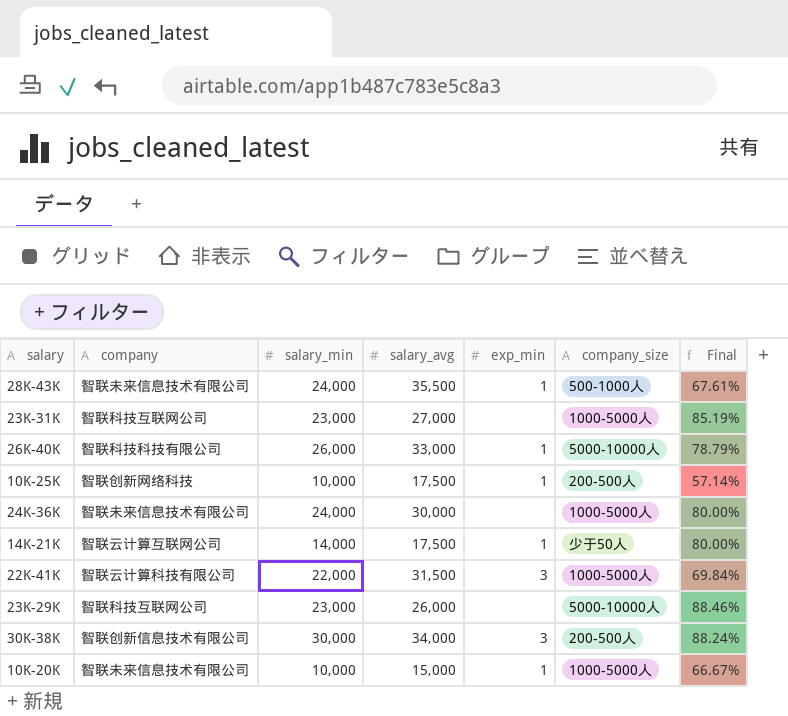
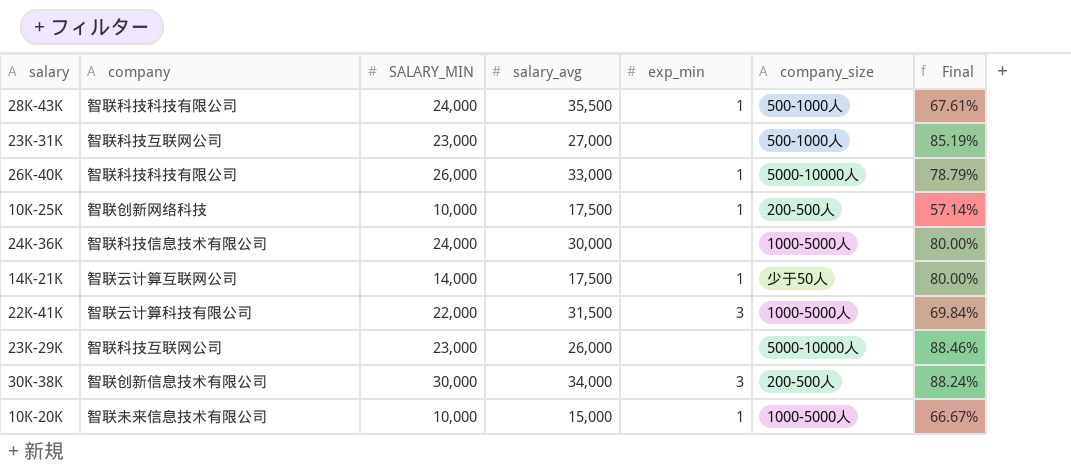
column name: salary_min -> SALARY_MIN
28K-43K | company: 智联未来信息技术有限公司 -> 智联科技科技有限公司
23K-31K | company_size: 1000-5000人 -> 500-1000人
24K-36K | company: 智联未来信息技术有限公司 -> 智联科技信息技术有限公司

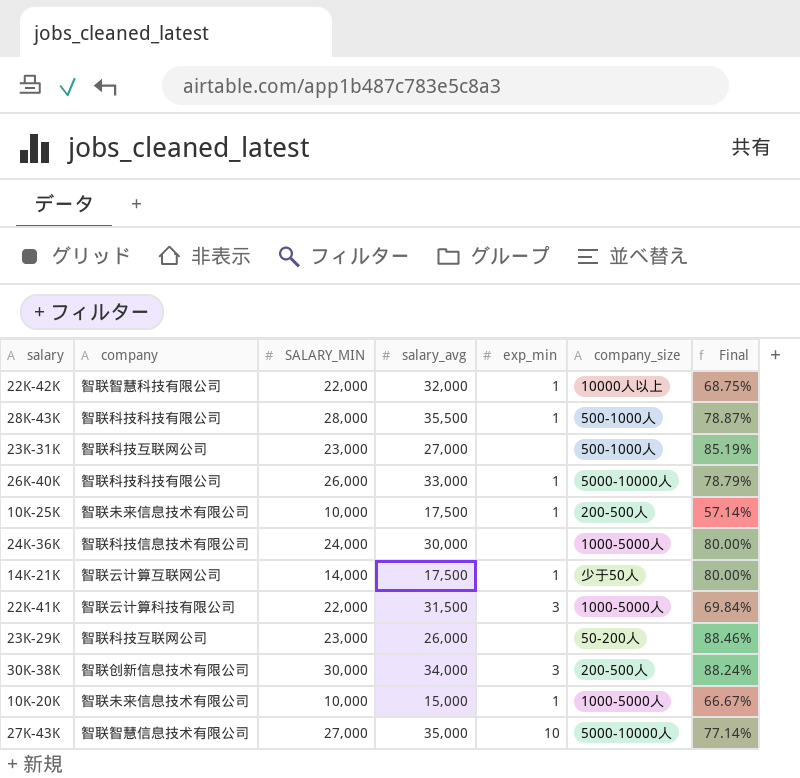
row 22K-42K: none -> 智联智慧科技有限公司 | 22,000 | 32,000 | 1 | 10000人以上 | 68.75%
28K-43K | SALARY_MIN: 24,000 -> 28,000
28K-43K | Final: 67.61% -> 78.87%
10K-25K | company: 智联创新网络科技 -> 智联未来信息技术有限公司
23K-29K | company_size: 5000-10000人 -> 50-200人
row 27K-43K: none -> 智联智慧信息技术有限公司 | 27,000 | 35,000 | 10 | 5000-10000人 | 77.14%

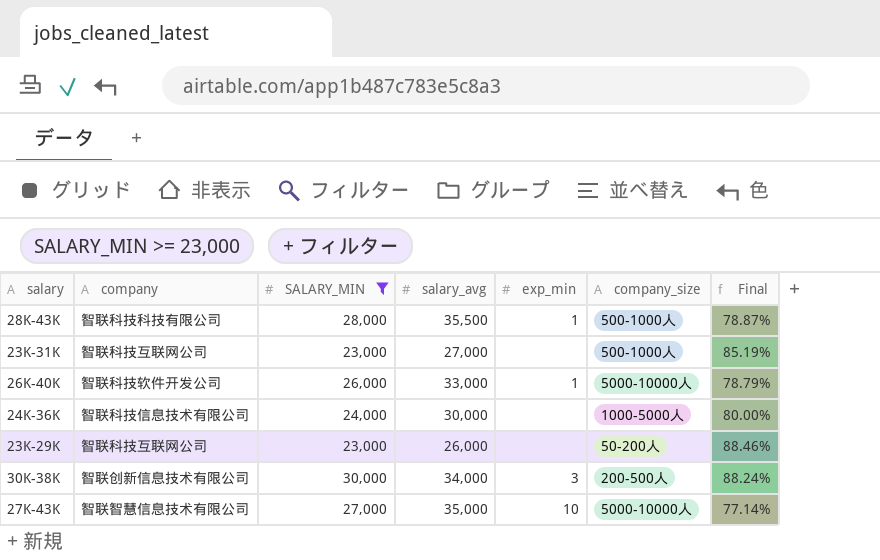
filter: none -> SALARY_MIN >= 23,000
26K-40K | company: 智联科技科技有限公司 -> 智联科技软件开发公司

